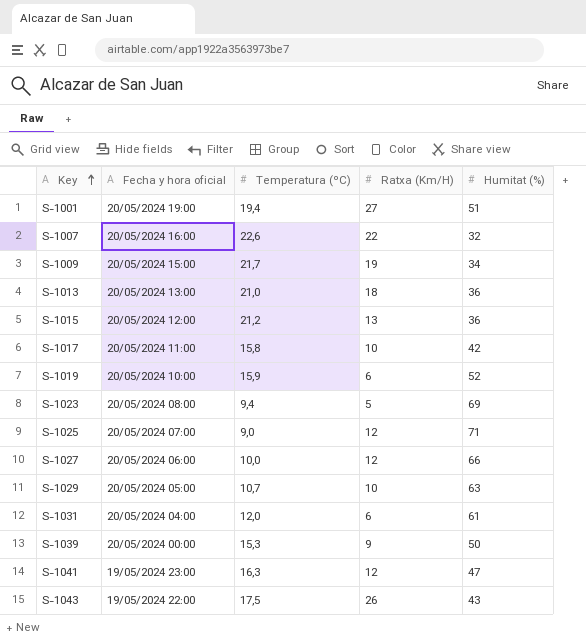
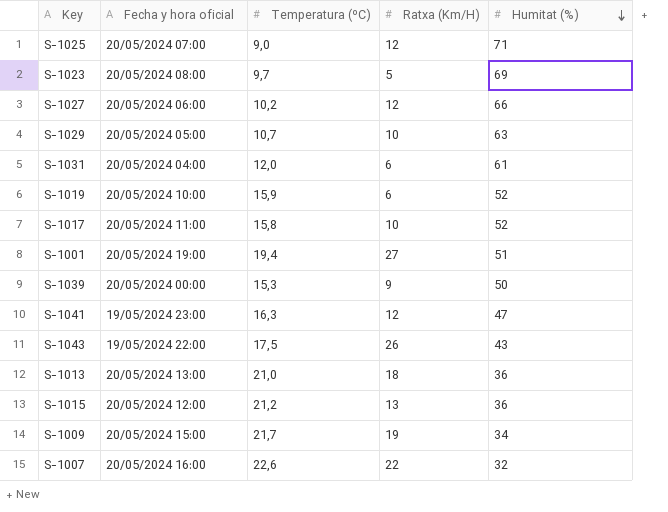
row order: Key ascending -> Humitat (%) descending
S-1023 | Temperatura (ºC): 9,4 -> 9,7
S-1027 | Temperatura (ºC): 10,0 -> 10,2
S-1017 | Humitat (%): 42 -> 52

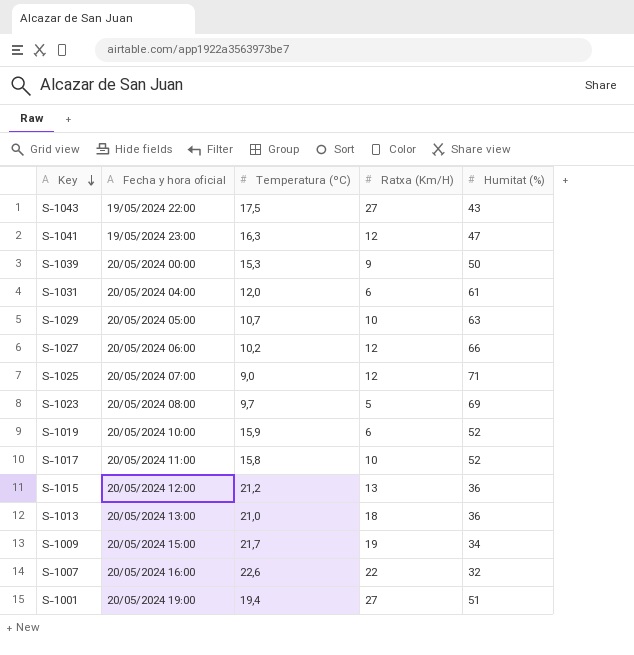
row order: Humitat (%) descending -> Key descending
S-1043 | Ratxa (Km/H): 26 -> 27

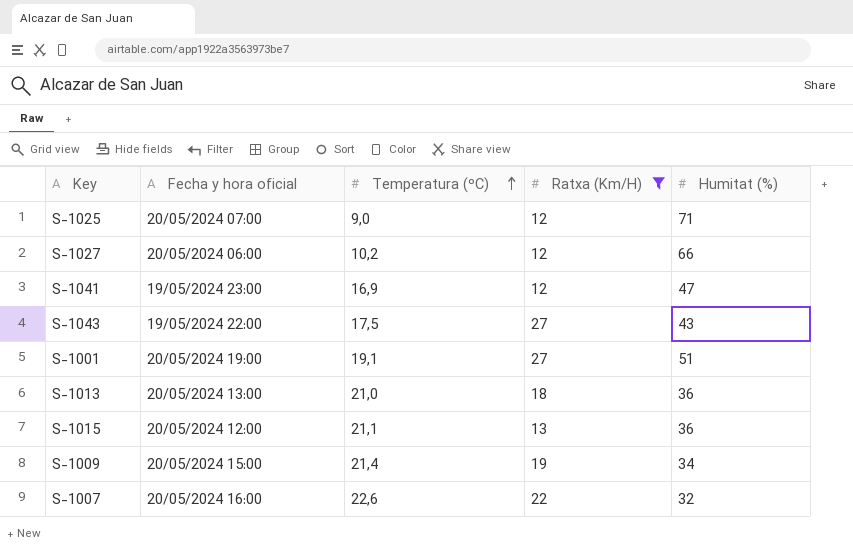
filter: none -> Ratxa (Km/H) >= 12
row order: Key descending -> Temperatura (ºC) ascending
S-1041 | Temperatura (ºC): 16,3 -> 16,9
S-1001 | Temperatura (ºC): 19,4 -> 19,1
S-1015 | Temperatura (ºC): 21,2 -> 21,1
S-1009 | Temperatura (ºC): 21,7 -> 21,4

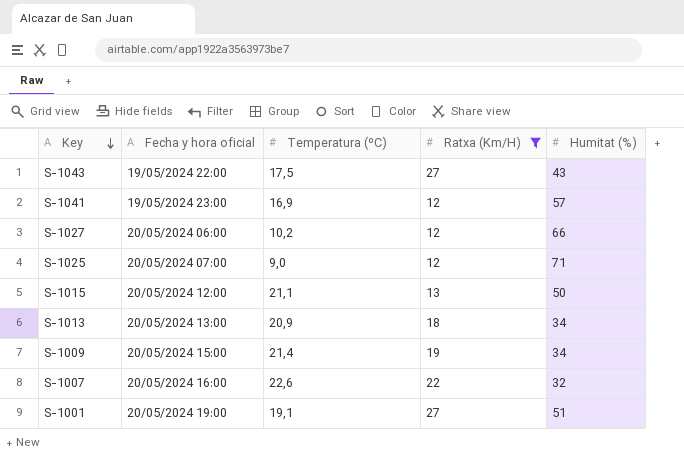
row order: Temperatura (ºC) ascending -> Key descending
S-1041 | Humitat (%): 47 -> 57
S-1015 | Humitat (%): 36 -> 50
S-1013 | Temperatura (ºC): 21,0 -> 20,9
S-1013 | Humitat (%): 36 -> 34

